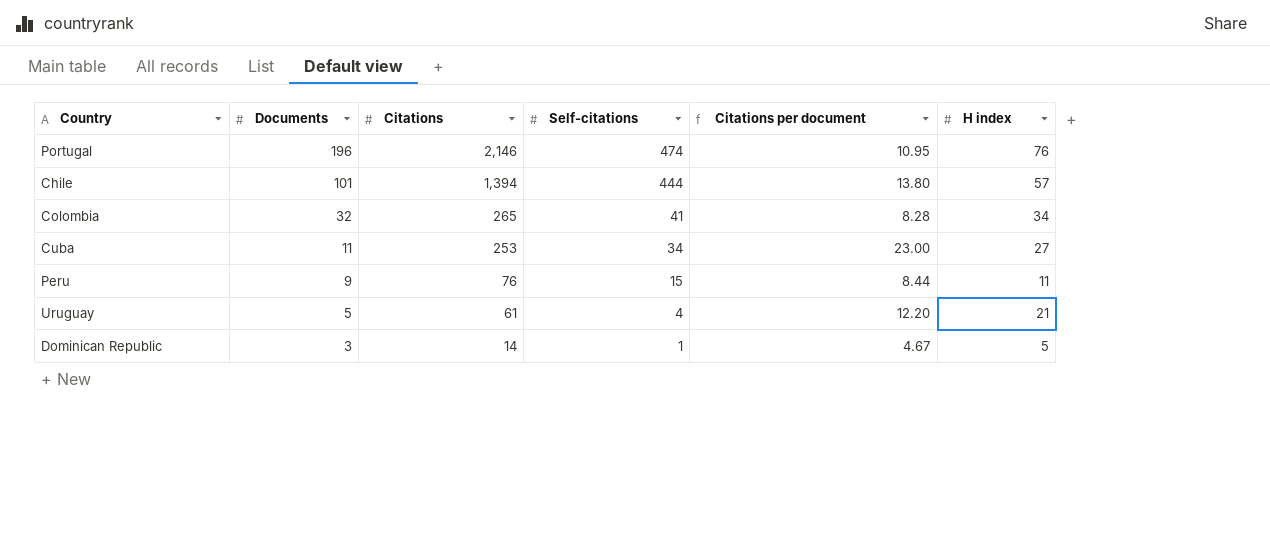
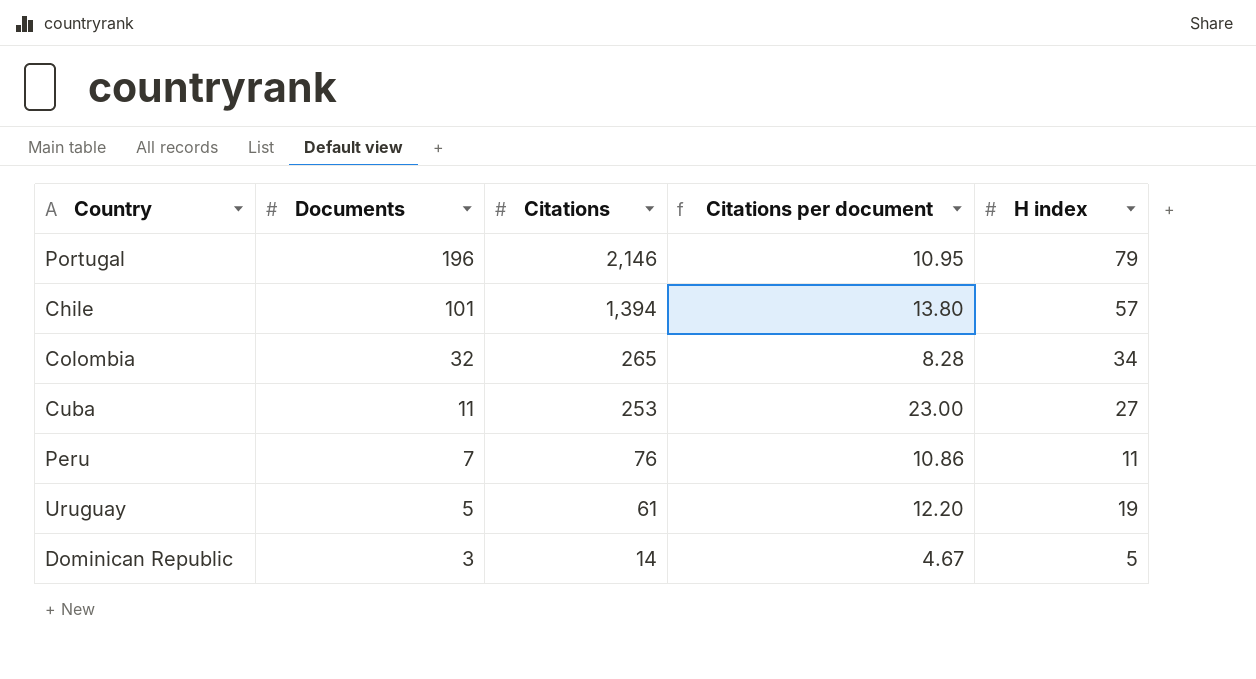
column Self-citations | position: 4 -> none
Portugal | H index: 76 -> 79
Peru | Documents: 9 -> 7
Peru | Citations per document: 8.44 -> 10.86
Uruguay | H index: 21 -> 19

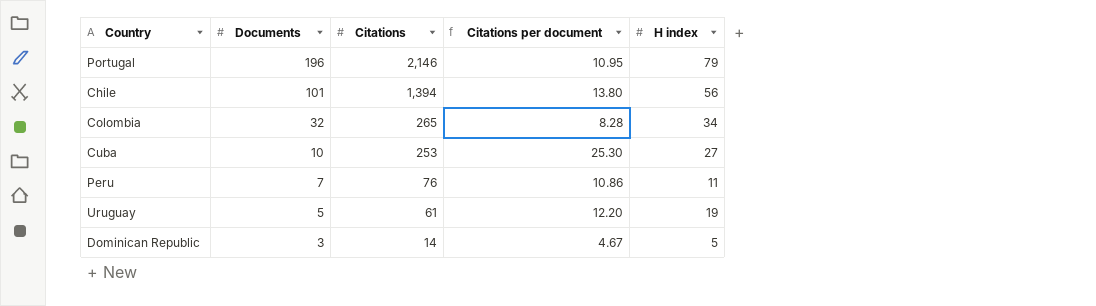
Chile | H index: 57 -> 56
Cuba | Documents: 11 -> 10
Cuba | Citations per document: 23.00 -> 25.30

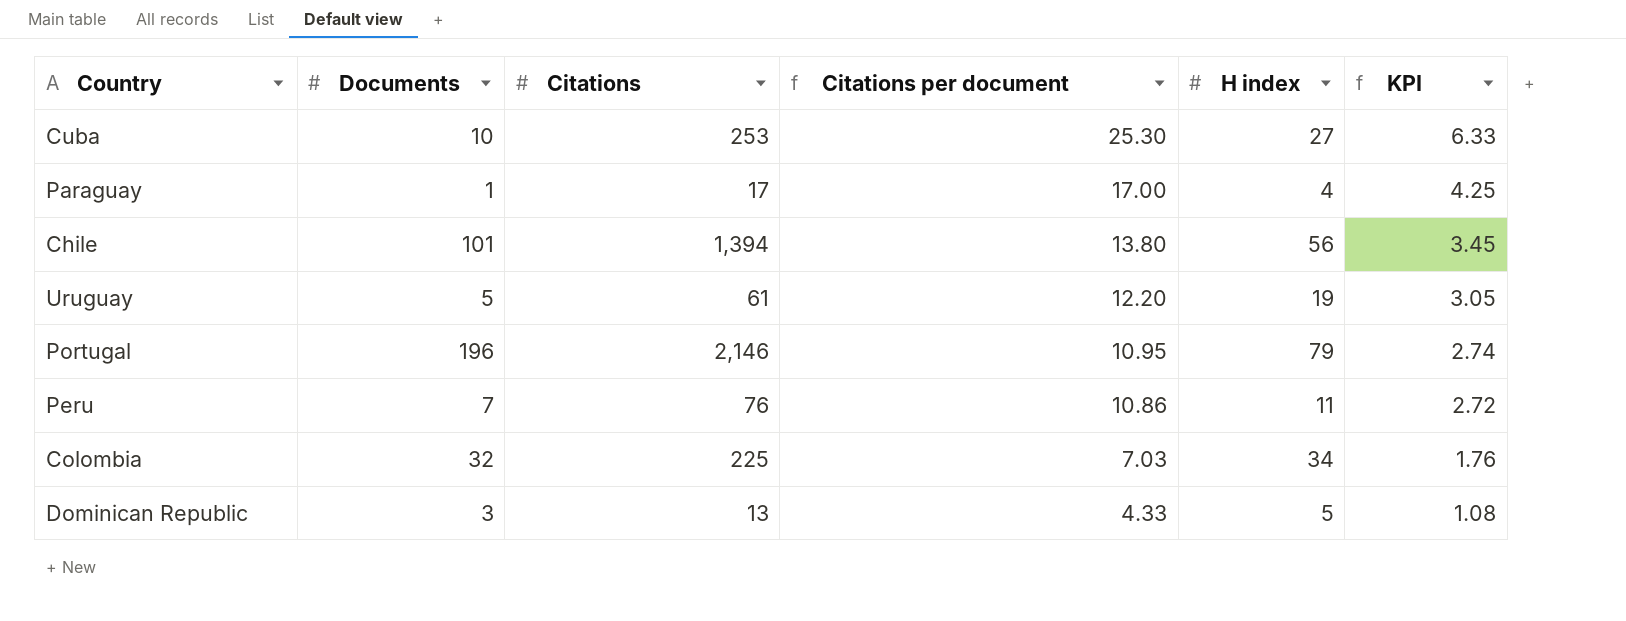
row order: Documents descending -> Citations per document descending
column KPI | formula: none -> [Citations per document] * 0.25
row Paraguay: none -> 1 | 17 | 17.00 | 4 | 4.25
Colombia | Citations: 265 -> 225
Colombia | Citations per document: 8.28 -> 7.03
Dominican Republic | Citations: 14 -> 13
Dominican Republic | Citations per document: 4.67 -> 4.33

